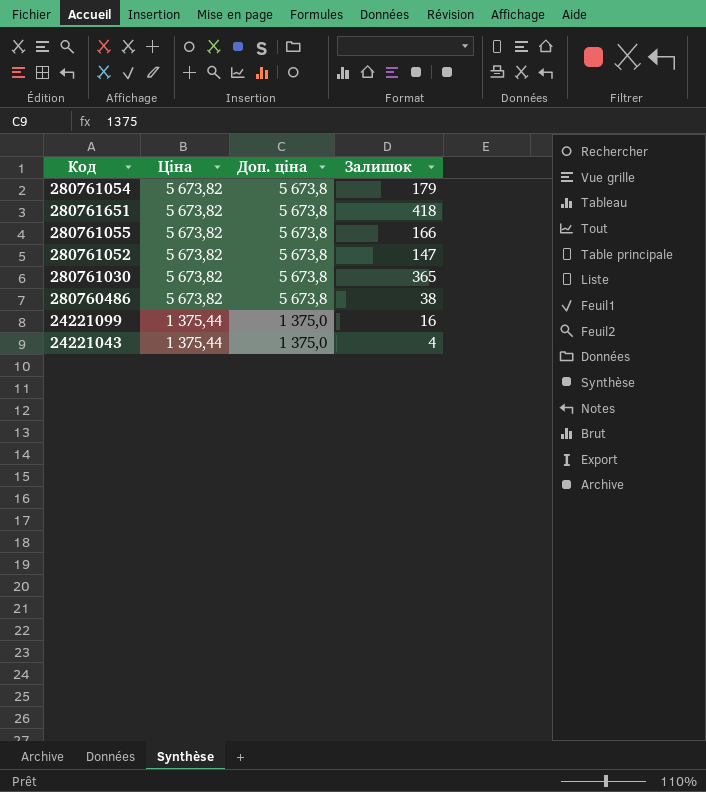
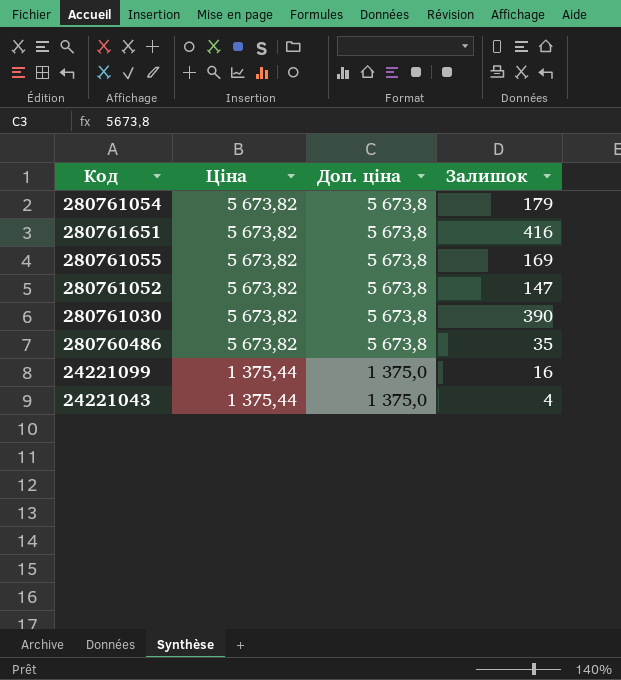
280761651 | Залишок: 418 -> 416
280761055 | Залишок: 166 -> 169
280761030 | Залишок: 365 -> 390
280760486 | Залишок: 38 -> 35

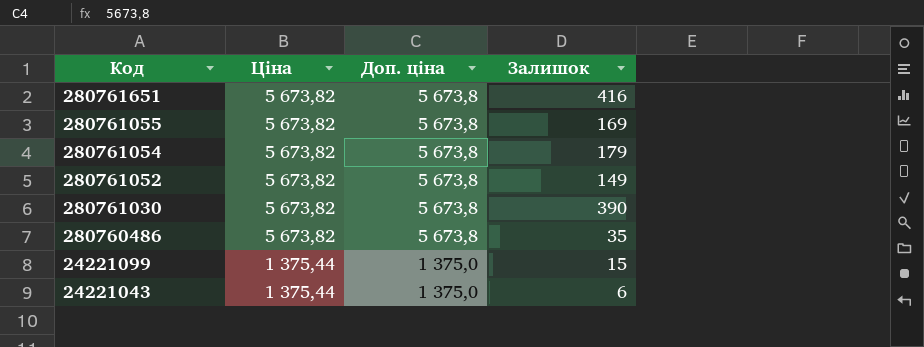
row order: Ціна descending -> Код descending
280761052 | Залишок: 147 -> 149
24221099 | Залишок: 16 -> 15
24221043 | Залишок: 4 -> 6

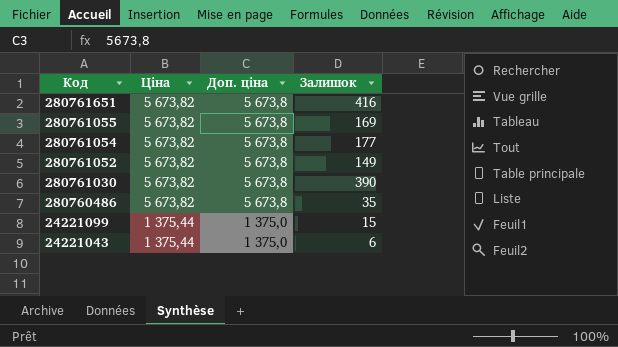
280761054 | Залишок: 179 -> 177

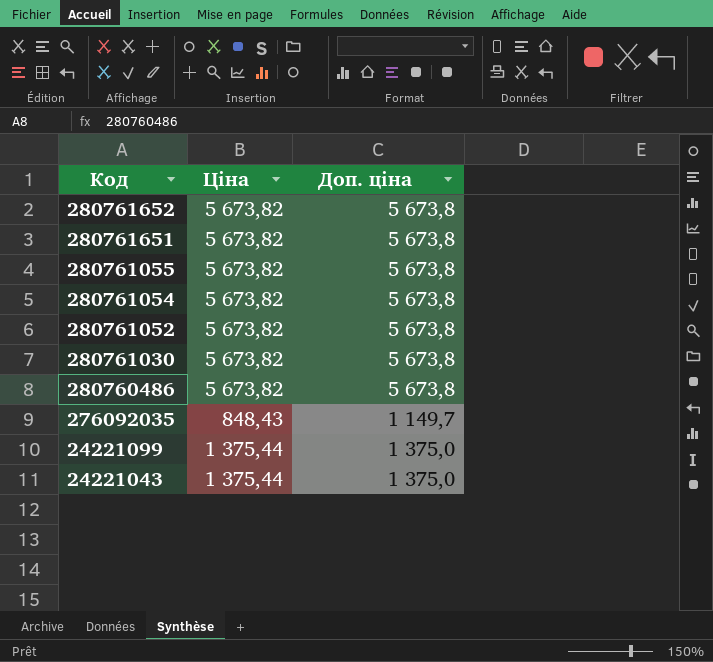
column Залишок | position: 4 -> none
row 280761652: none -> 5 673,82 | 5 673,8
row 276092035: none -> 848,43 | 1 149,7

